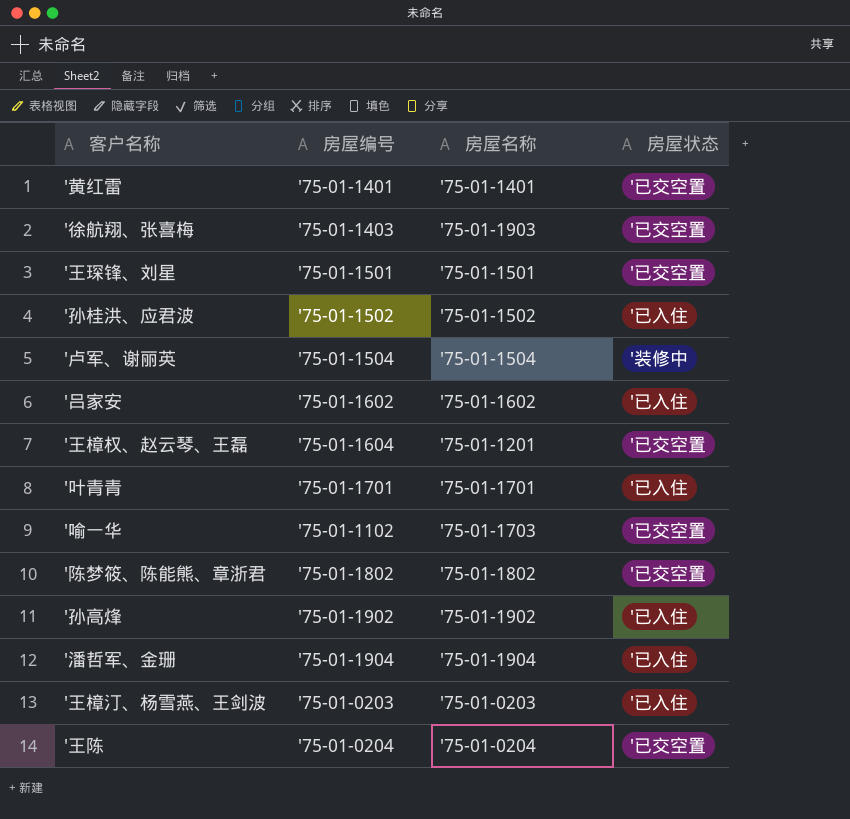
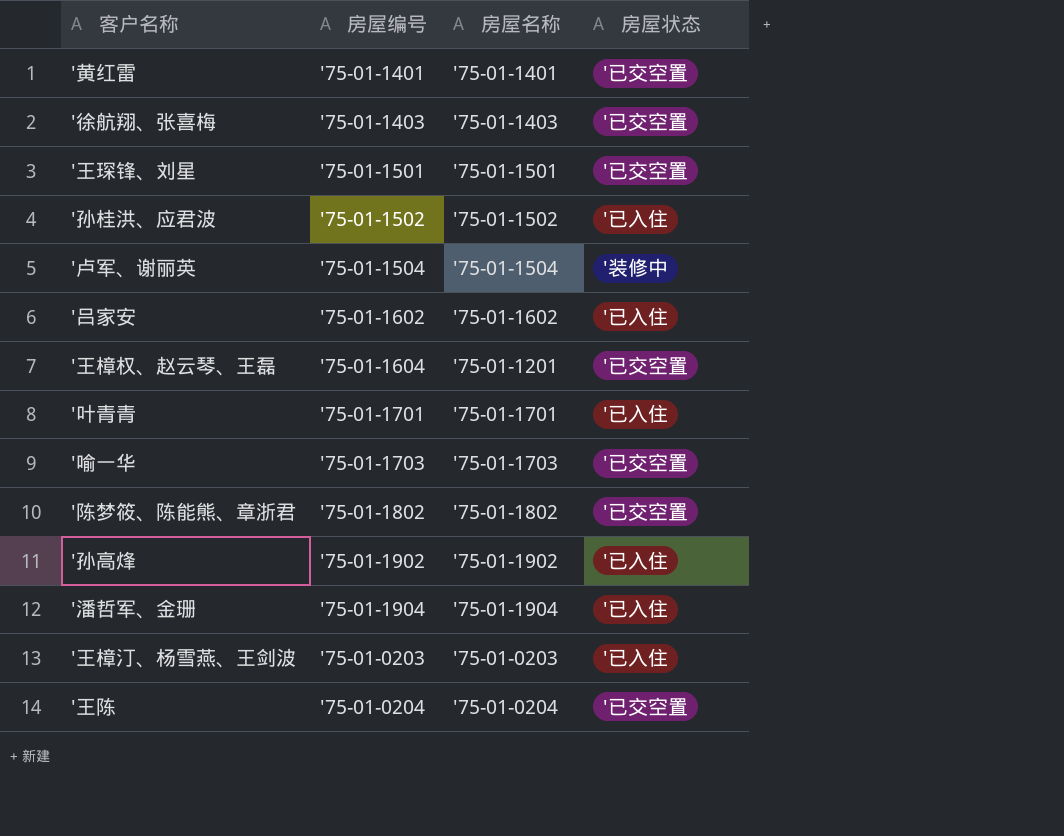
'徐航翔、张喜梅 | 房屋名称: '75-01-1903 -> '75-01-1403
'喻一华 | 房屋编号: '75-01-1102 -> '75-01-1703

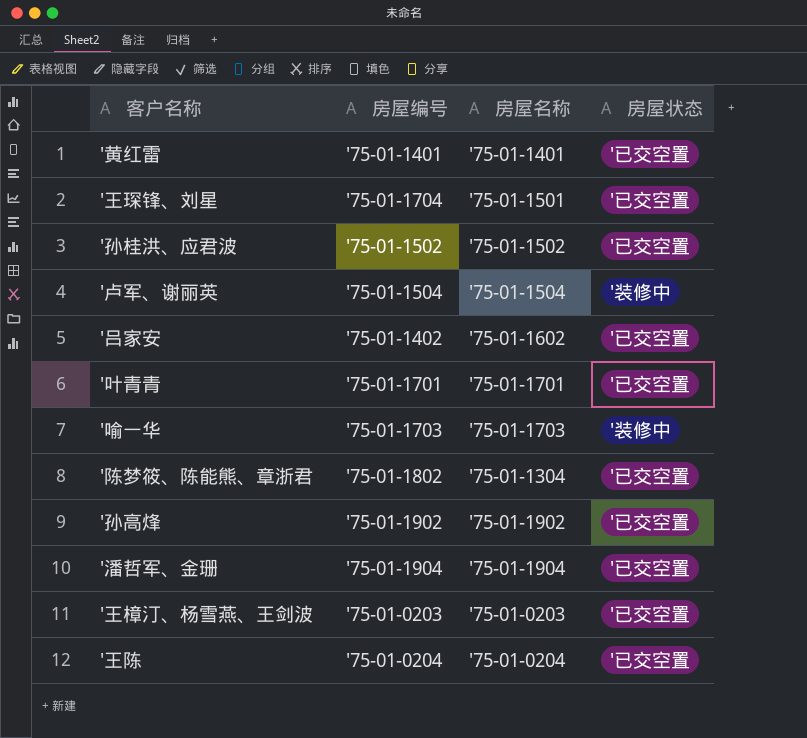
row '徐航翔、张喜梅: '75-01-1403 | '75-01-1403 | '已交空置 -> none
row '王樟权、赵云琴、王磊: '75-01-1604 | '75-01-1201 | '已交空置 -> none
'王琛锋、刘星 | 房屋编号: '75-01-1501 -> '75-01-1704
'孙桂洪、应君波 | 房屋状态: '已入住 -> '已交空置
'吕家安 | 房屋编号: '75-01-1602 -> '75-01-1402
'吕家安 | 房屋状态: '已入住 -> '已交空置
'叶青青 | 房屋状态: '已入住 -> '已交空置
'喻一华 | 房屋状态: '已交空置 -> '装修中
'陈梦筱、陈能熊、章浙君 | 房屋名称: '75-01-1802 -> '75-01-1304
'孙高烽 | 房屋状态: '已入住 -> '已交空置
'潘哲军、金珊 | 房屋状态: '已入住 -> '已交空置
'王樟汀、杨雪燕、王剑波 | 房屋状态: '已入住 -> '已交空置

